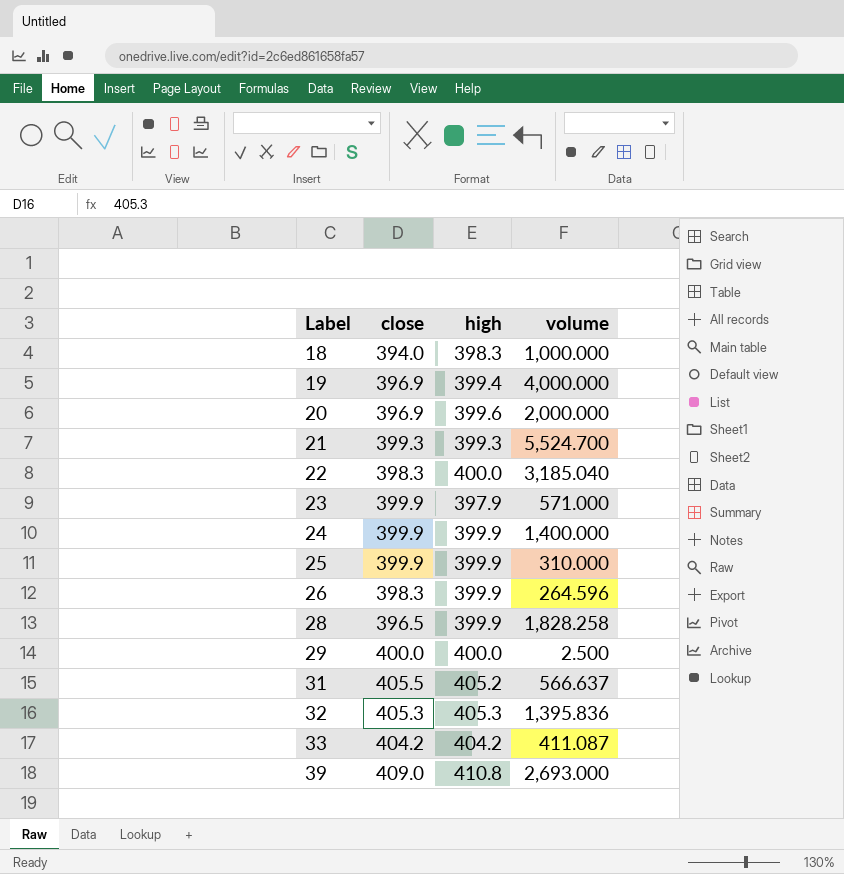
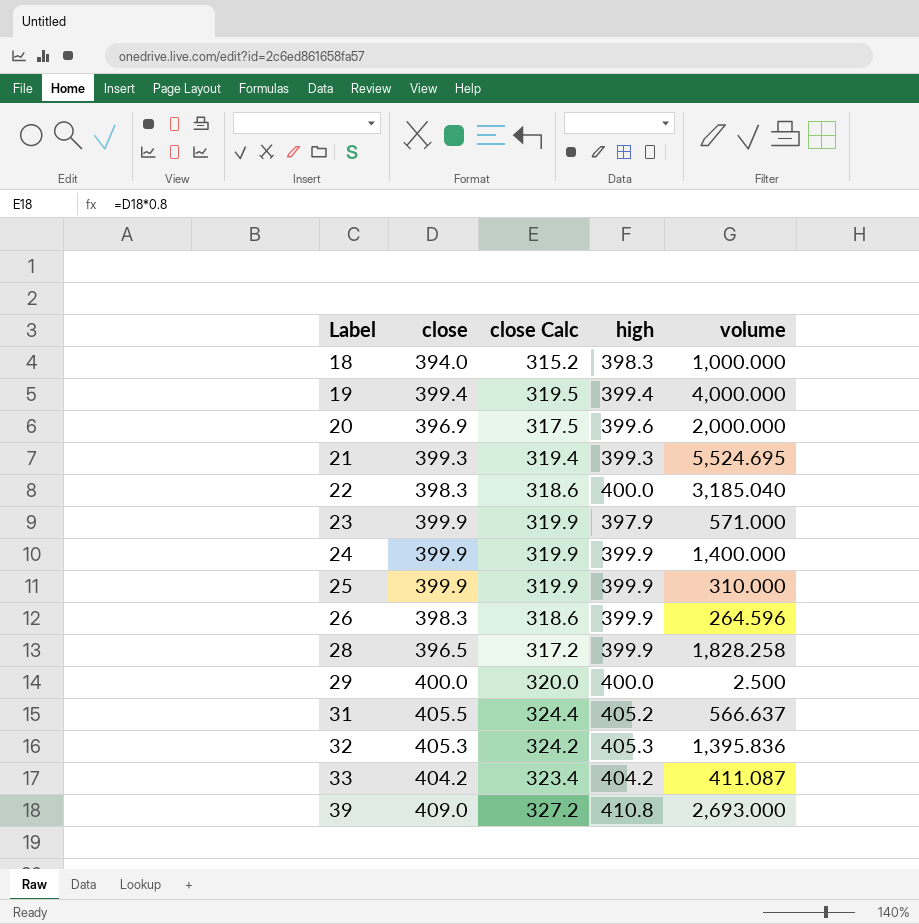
column close Calc | formula: none -> [close] * 0.8
19 | close: 396.9 -> 399.4
21 | volume: 5,524.700 -> 5,524.695

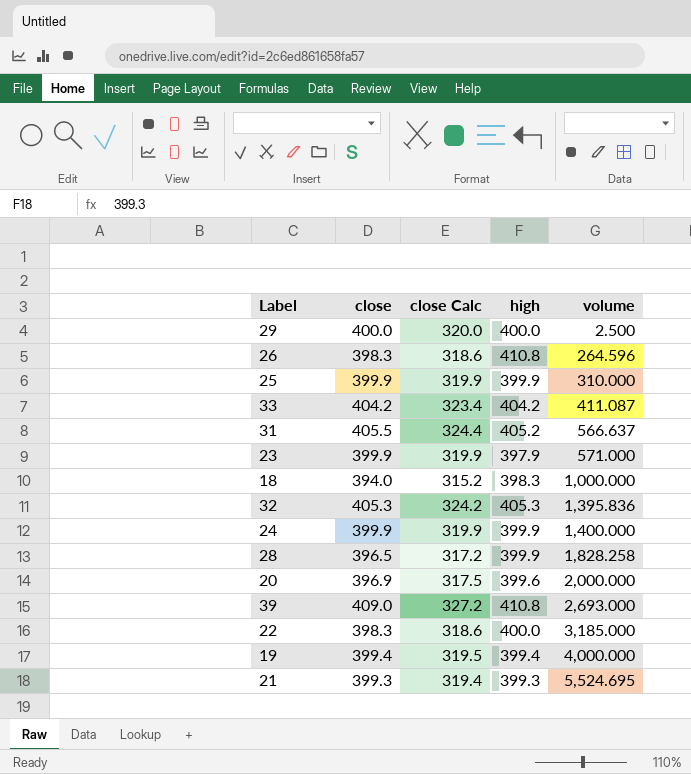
row order: Label ascending -> volume ascending
26 | high: 399.9 -> 410.8
22 | volume: 3,185.040 -> 3,185.000

